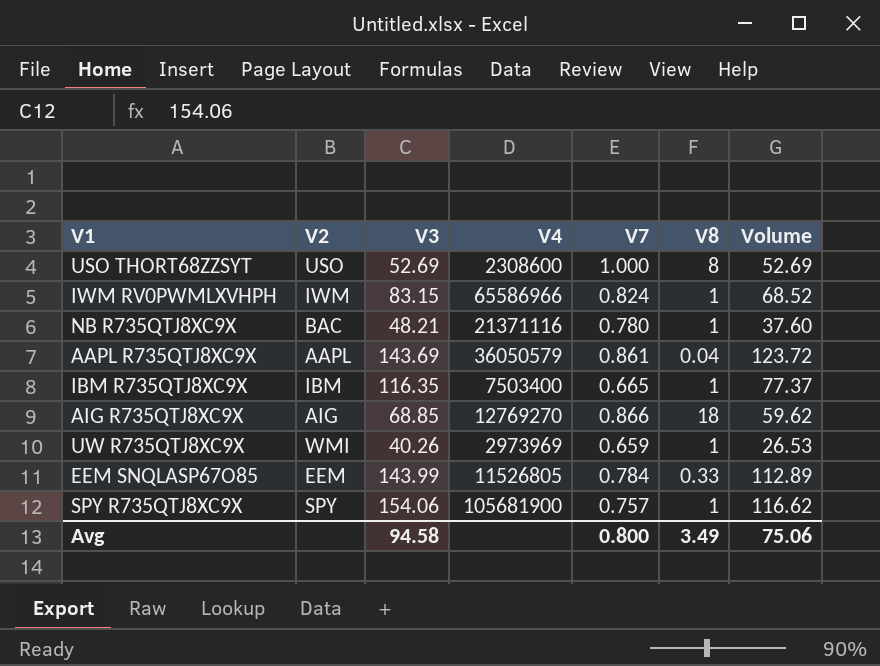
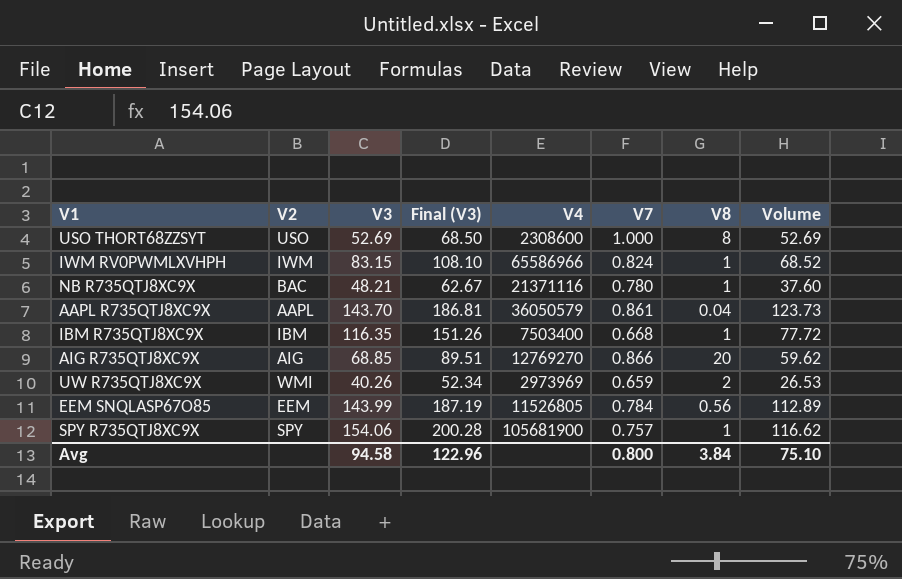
column Final (V3) | formula: none -> [V3] * 1.3
AAPL R735QTJ8XC9X | V3: 143.69 -> 143.70
AAPL R735QTJ8XC9X | Volume: 123.72 -> 123.73
IBM R735QTJ8XC9X | V7: 0.665 -> 0.668
IBM R735QTJ8XC9X | Volume: 77.37 -> 77.72
AIG R735QTJ8XC9X | V8: 18 -> 20
UW R735QTJ8XC9X | V8: 1 -> 2
EEM SNQLASP67O85 | V8: 0.33 -> 0.56
Avg | V8: 3.49 -> 3.84
Avg | Volume: 75.06 -> 75.10

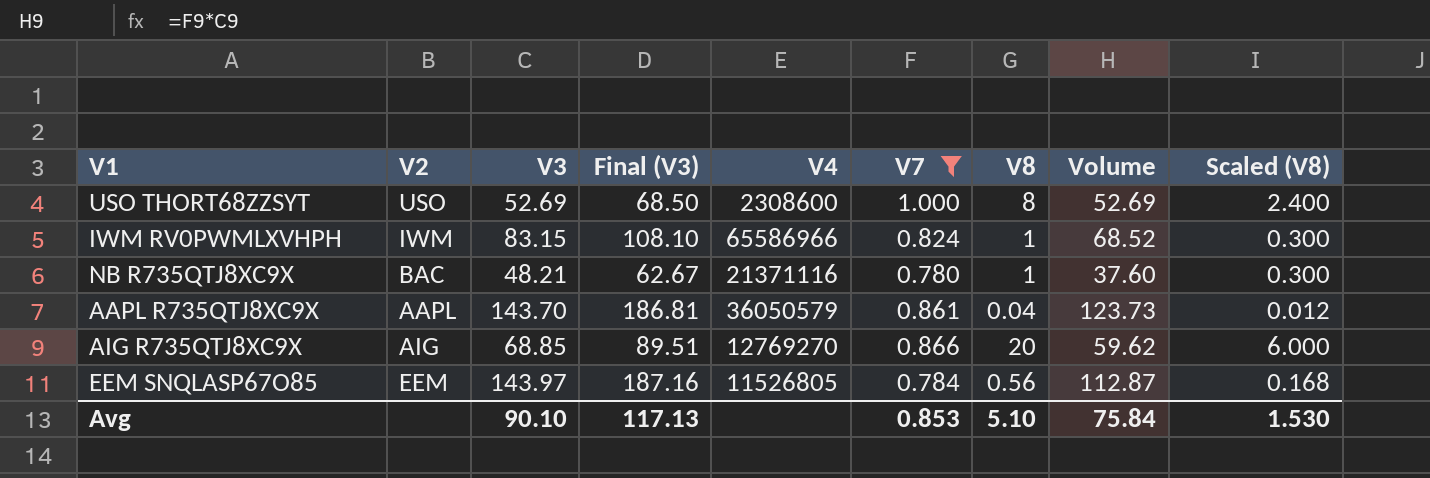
filter: none -> V7 >= 0.780
column Scaled (V8) | formula: none -> [V8] * 0.3
EEM SNQLASP67O85 | V3: 143.99 -> 143.97
EEM SNQLASP67O85 | Final (V3): 187.19 -> 187.16
EEM SNQLASP67O85 | Volume: 112.89 -> 112.87
Avg | V3: 94.58 -> 90.10
Avg | Final (V3): 122.96 -> 117.13
Avg | V7: 0.800 -> 0.853
Avg | V8: 3.84 -> 5.10
Avg | Volume: 75.10 -> 75.84

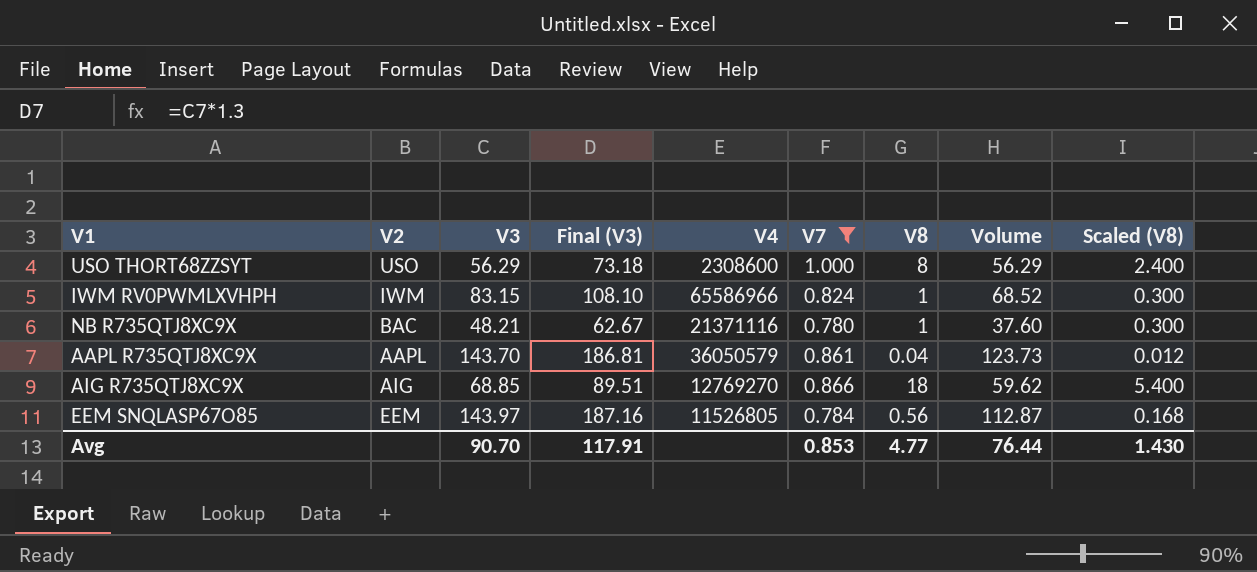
USO THORT68ZZSYT | V3: 52.69 -> 56.29
USO THORT68ZZSYT | Final (V3): 68.50 -> 73.18
USO THORT68ZZSYT | Volume: 52.69 -> 56.29
AIG R735QTJ8XC9X | V8: 20 -> 18
AIG R735QTJ8XC9X | Scaled (V8): 6.000 -> 5.400
Avg | V3: 90.10 -> 90.70
Avg | Final (V3): 117.13 -> 117.91
Avg | V8: 5.10 -> 4.77
Avg | Volume: 75.84 -> 76.44
Avg | Scaled (V8): 1.530 -> 1.430

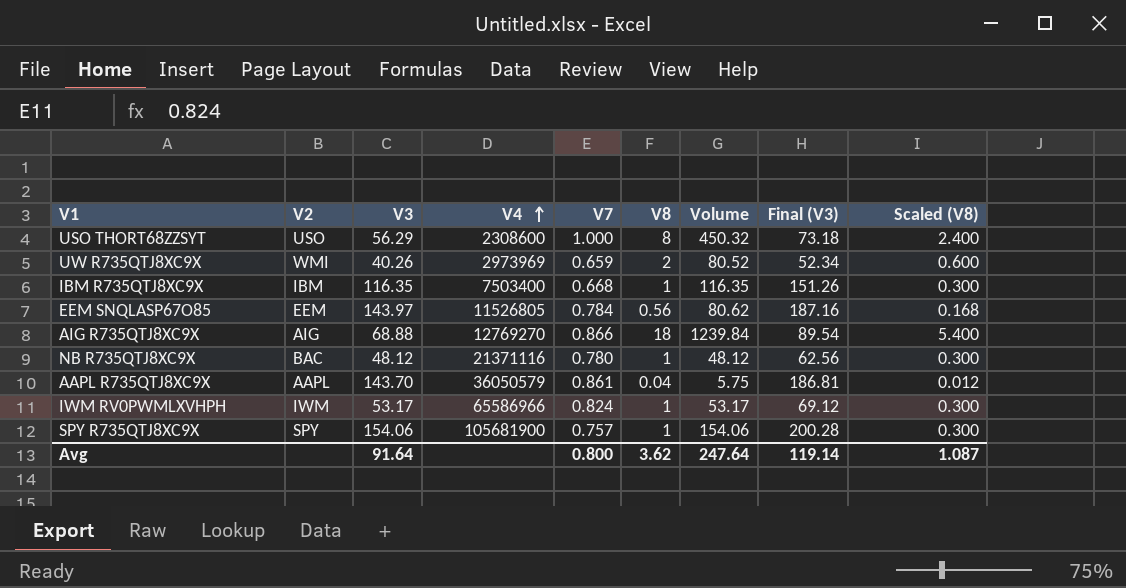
filter: V7 >= 0.780 -> none
row order: none -> V4 ascending
column Volume | formula: [V3] * [V7] -> [V3] * [V8]
column Final (V3) | position: 4 -> 8
AIG R735QTJ8XC9X | V3: 68.85 -> 68.88
AIG R735QTJ8XC9X | Final (V3): 89.51 -> 89.54
NB R735QTJ8XC9X | V3: 48.21 -> 48.12
NB R735QTJ8XC9X | Final (V3): 62.67 -> 62.56
IWM RV0PWMLXVHPH | V3: 83.15 -> 53.17
IWM RV0PWMLXVHPH | Final (V3): 108.10 -> 69.12
Avg | V3: 90.70 -> 91.64
Avg | V7: 0.853 -> 0.800
Avg | V8: 4.77 -> 3.62
Avg | Volume: 76.44 -> 247.64
Avg | Final (V3): 117.91 -> 119.14
Avg | Scaled (V8): 1.430 -> 1.087

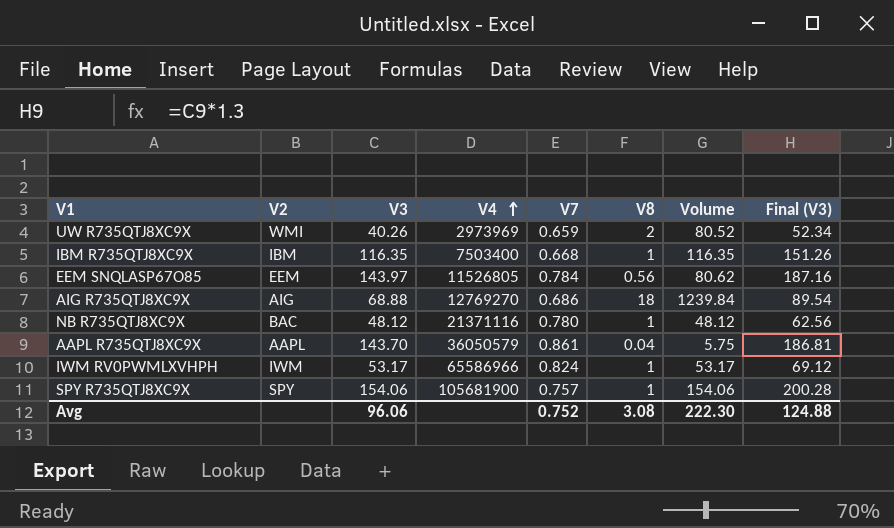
column Scaled (V8) | formula: [V8] * 0.3 -> none
row USO THORT68ZZSYT: USO | 56.29 | 2308600 | 1.000 | 8 | 450.32 | 73.18 | 2.400 -> none
AIG R735QTJ8XC9X | V7: 0.866 -> 0.686
Avg | V3: 91.64 -> 96.06
Avg | V7: 0.800 -> 0.752
Avg | V8: 3.62 -> 3.08
Avg | Volume: 247.64 -> 222.30
Avg | Final (V3): 119.14 -> 124.88

